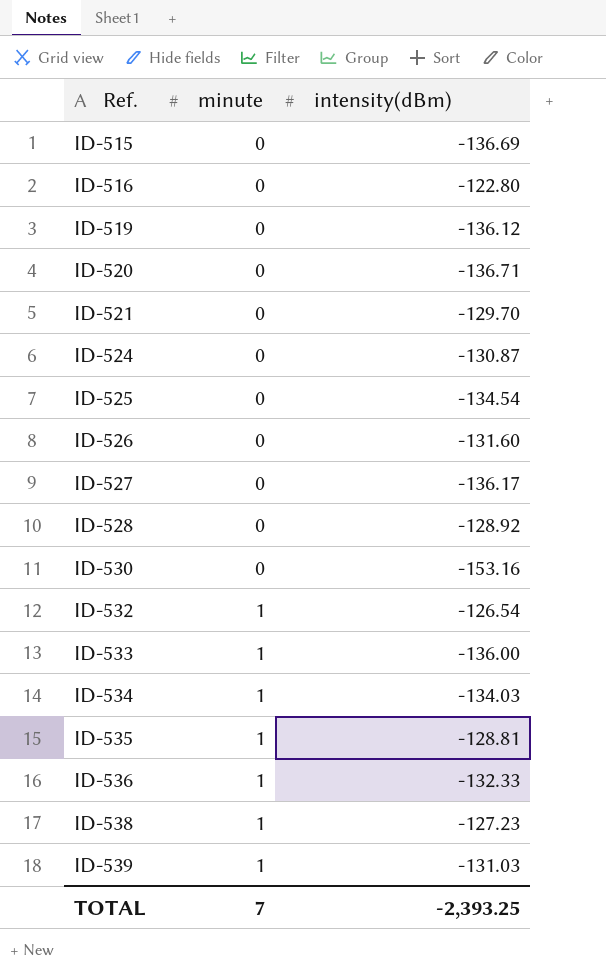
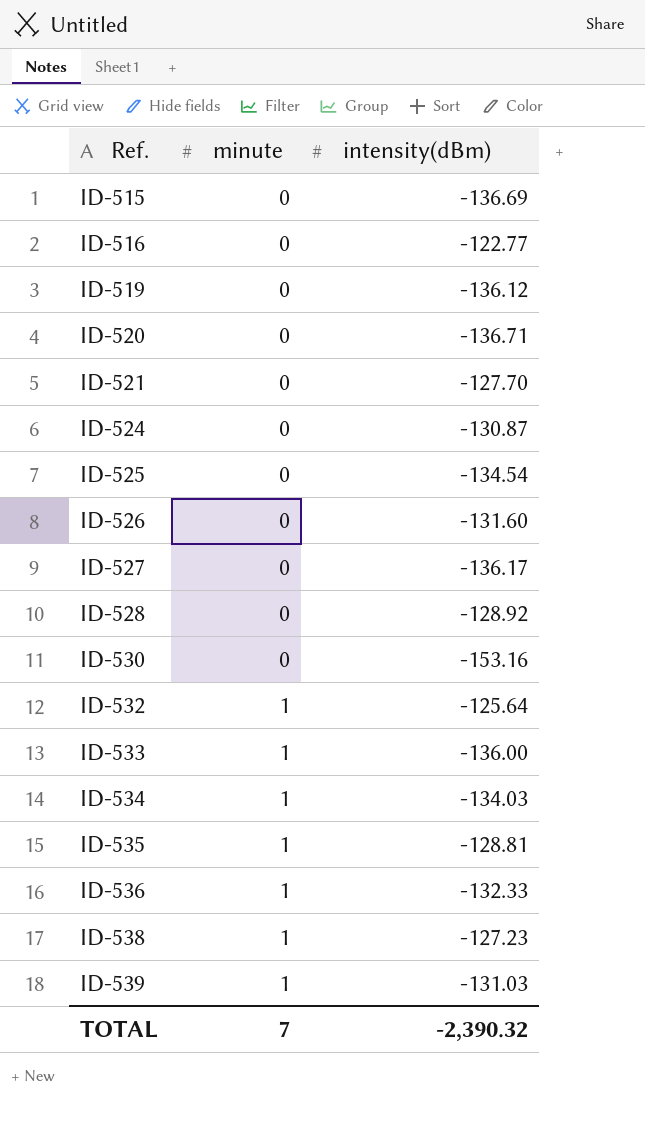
ID-516 | intensity(dBm): -122.80 -> -122.77
ID-521 | intensity(dBm): -129.70 -> -127.70
ID-532 | intensity(dBm): -126.54 -> -125.64
TOTAL | intensity(dBm): -2,393.25 -> -2,390.32

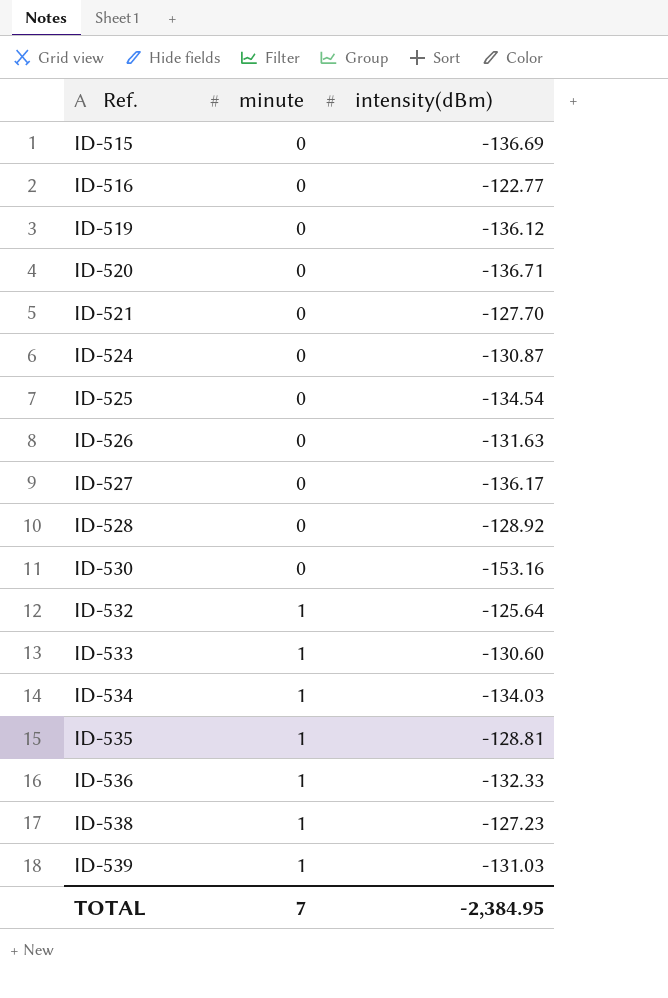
ID-526 | intensity(dBm): -131.60 -> -131.63
ID-533 | intensity(dBm): -136.00 -> -130.60
TOTAL | intensity(dBm): -2,390.32 -> -2,384.95

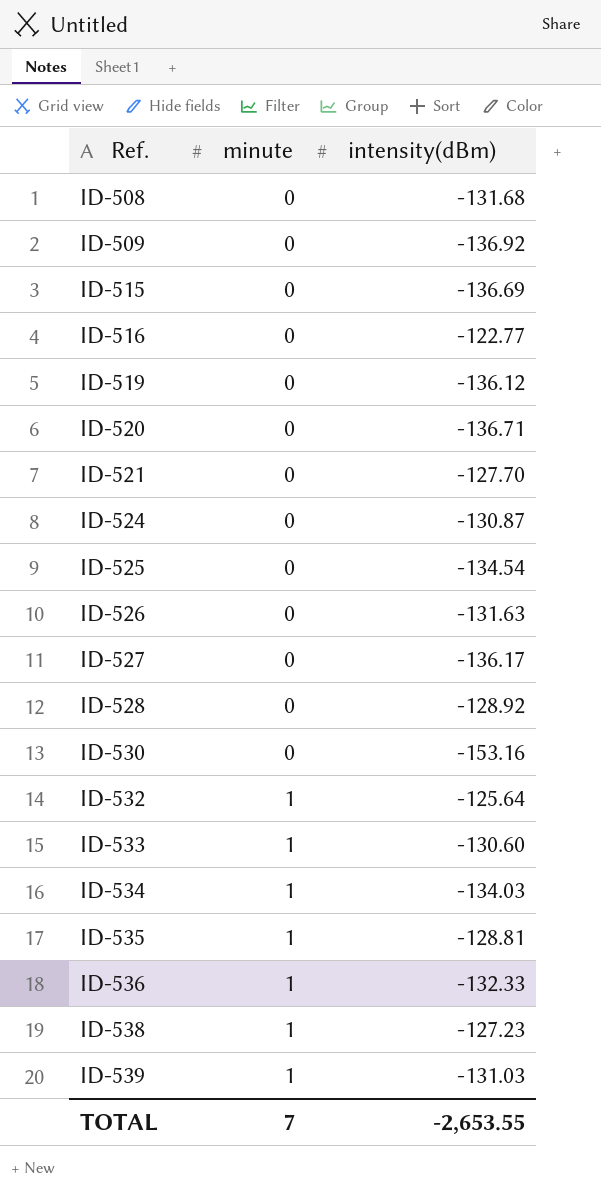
row ID-508: none -> 0 | -131.68
row ID-509: none -> 0 | -136.92
TOTAL | intensity(dBm): -2,384.95 -> -2,653.55

